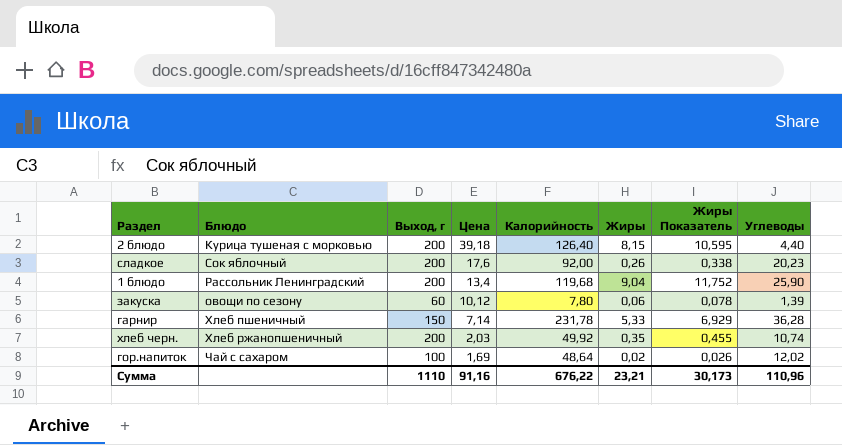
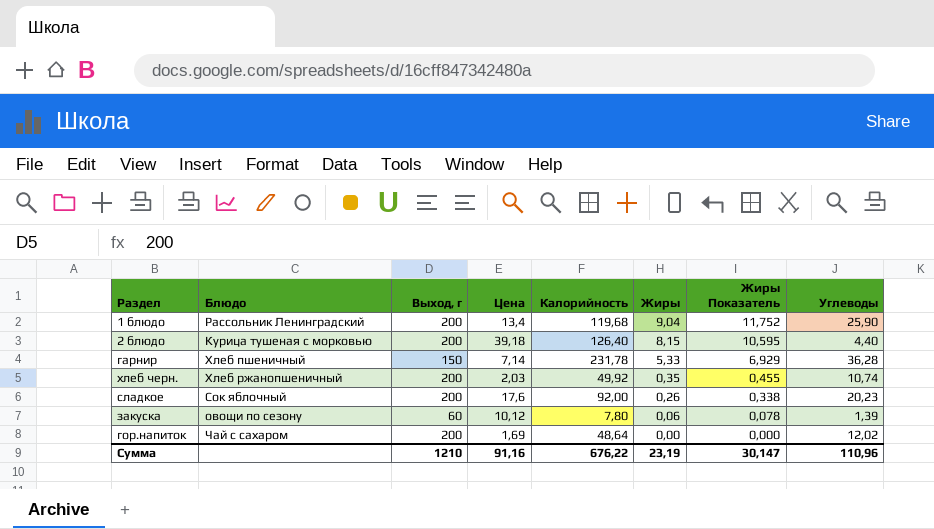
row order: Цена descending -> Жиры descending
гор.напиток | Выход, г: 100 -> 200
гор.напиток | Жиры: 0,02 -> 0,00
гор.напиток | Жиры Показатель: 0,026 -> 0,000
Сумма | Выход, г: 1110 -> 1210
Сумма | Жиры: 23,21 -> 23,19
Сумма | Жиры Показатель: 30,173 -> 30,147

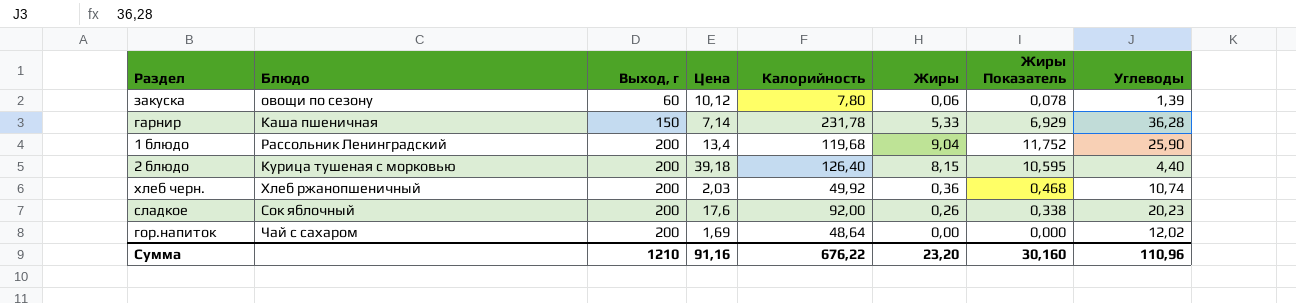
row order: Жиры descending -> Выход, г ascending
гарнир | Блюдо: Хлеб пшеничный -> Каша пшеничная
хлеб черн. | Жиры: 0,35 -> 0,36
хлеб черн. | Жиры Показатель: 0,455 -> 0,468
Сумма | Жиры: 23,19 -> 23,20
Сумма | Жиры Показатель: 30,147 -> 30,160

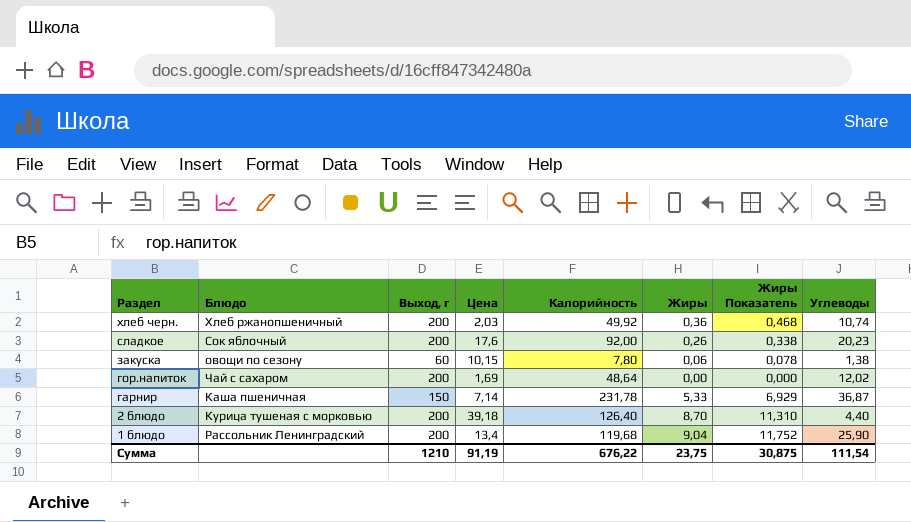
row order: Выход, г ascending -> Раздел descending
закуска | Цена: 10,12 -> 10,15
закуска | Углеводы: 1,39 -> 1,38
гарнир | Углеводы: 36,28 -> 36,87
2 блюдо | Жиры: 8,15 -> 8,70
2 блюдо | Жиры Показатель: 10,595 -> 11,310
Сумма | Цена: 91,16 -> 91,19
Сумма | Жиры: 23,20 -> 23,75
Сумма | Жиры Показатель: 30,160 -> 30,875
Сумма | Углеводы: 110,96 -> 111,54

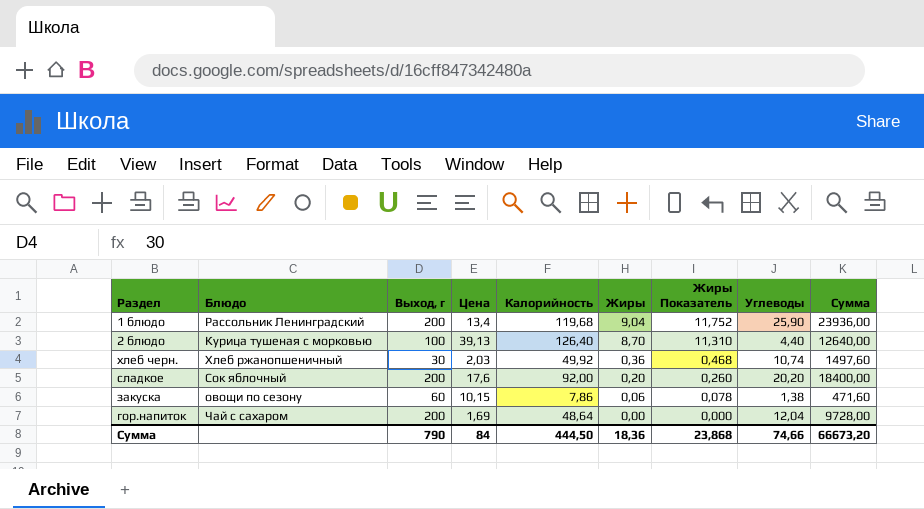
row order: Раздел descending -> Жиры descending
column Сумма | formula: none -> [Выход, г] * [Калорийность]
row гарнир: Каша пшеничная | 150 | 7,14 | 231,78 | 5,33 | 6,929 | 36,87 -> none
2 блюдо | Выход, г: 200 -> 100
2 блюдо | Цена: 39,18 -> 39,13
хлеб черн. | Выход, г: 200 -> 30
сладкое | Жиры: 0,26 -> 0,20
сладкое | Жиры Показатель: 0,338 -> 0,260
сладкое | Углеводы: 20,23 -> 20,20
закуска | Калорийность: 7,80 -> 7,86
гор.напиток | Углеводы: 12,02 -> 12,04
Сумма | Выход, г: 1210 -> 790
Сумма | Цена: 91,19 -> 84
Сумма | Калорийность: 676,22 -> 444,50
Сумма | Жиры: 23,75 -> 18,36
Сумма | Жиры Показатель: 30,875 -> 23,868
Сумма | Углеводы: 111,54 -> 74,66

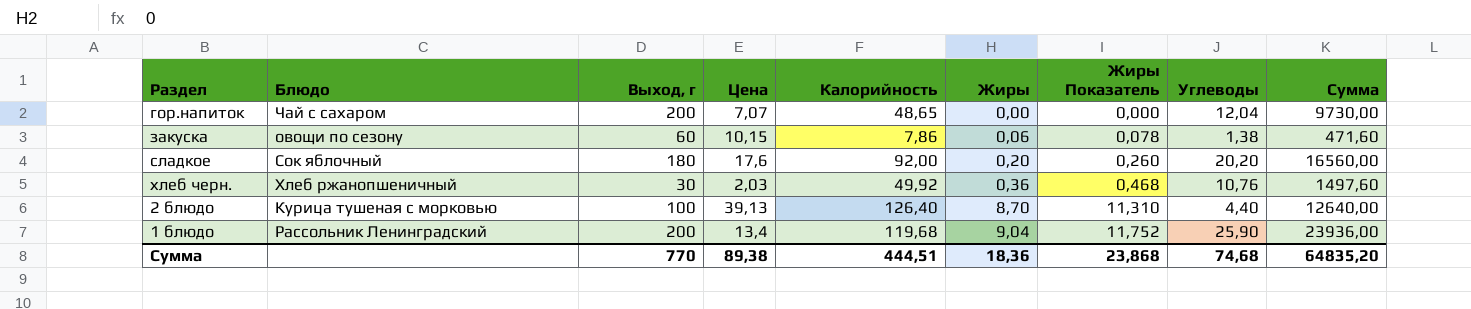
row order: Жиры descending -> Жиры ascending
гор.напиток | Цена: 1,69 -> 7,07
гор.напиток | Калорийность: 48,64 -> 48,65
гор.напиток | Сумма: 9728,00 -> 9730,00
сладкое | Выход, г: 200 -> 180
сладкое | Сумма: 18400,00 -> 16560,00
хлеб черн. | Углеводы: 10,74 -> 10,76
Сумма | Выход, г: 790 -> 770
Сумма | Цена: 84 -> 89,38
Сумма | Калорийность: 444,50 -> 444,51
Сумма | Углеводы: 74,66 -> 74,68
Сумма | Сумма: 66673,20 -> 64835,20

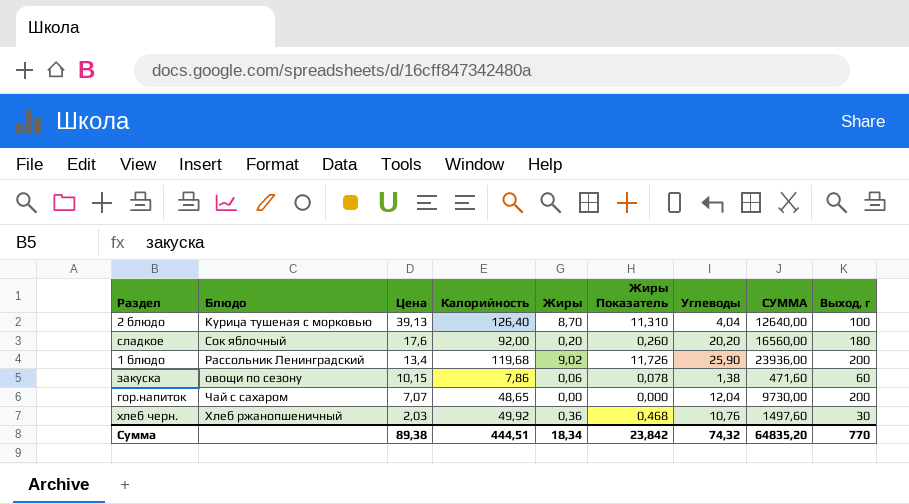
row order: Жиры ascending -> Цена descending
column name: Сумма -> СУММА
column Выход, г | position: 3 -> 9
2 блюдо | Углеводы: 4,40 -> 4,04
1 блюдо | Жиры: 9,04 -> 9,02
1 блюдо | Жиры Показатель: 11,752 -> 11,726
Сумма | Жиры: 18,36 -> 18,34
Сумма | Жиры Показатель: 23,868 -> 23,842
Сумма | Углеводы: 74,68 -> 74,32

